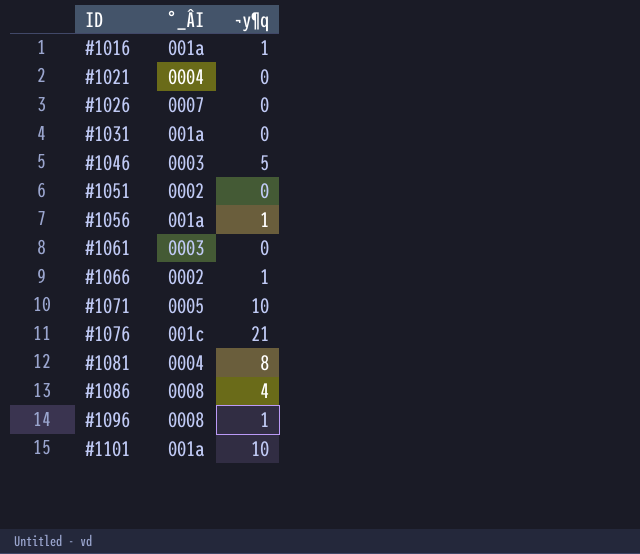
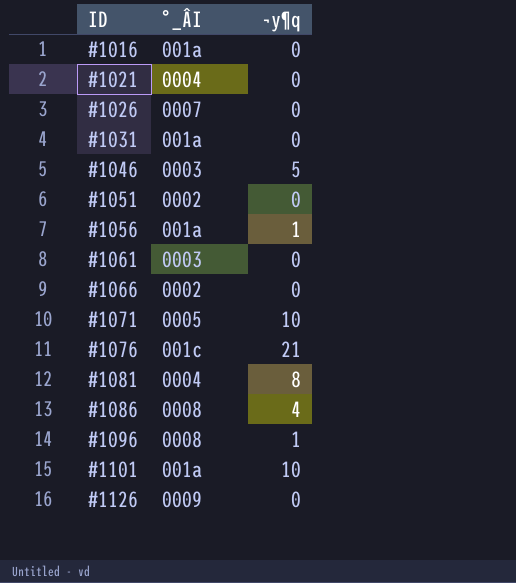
#1016 | ¬y¶q: 1 -> 0
#1066 | ¬y¶q: 1 -> 0
row #1126: none -> 0009 | 0

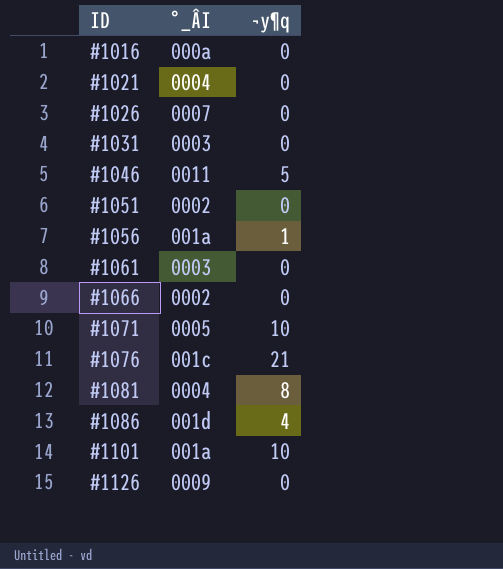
row #1096: 0008 | 1 -> none
#1016 | °_ÂI: 001a -> 000a
#1031 | °_ÂI: 001a -> 0003
#1046 | °_ÂI: 0003 -> 0011
#1086 | °_ÂI: 0008 -> 001d

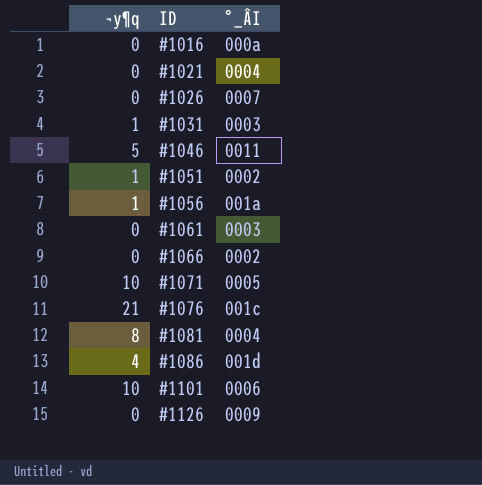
column ¬y¶q | position: 3 -> 1
#1031 | ¬y¶q: 0 -> 1
#1051 | ¬y¶q: 0 -> 1
#1101 | °_ÂI: 001a -> 0006

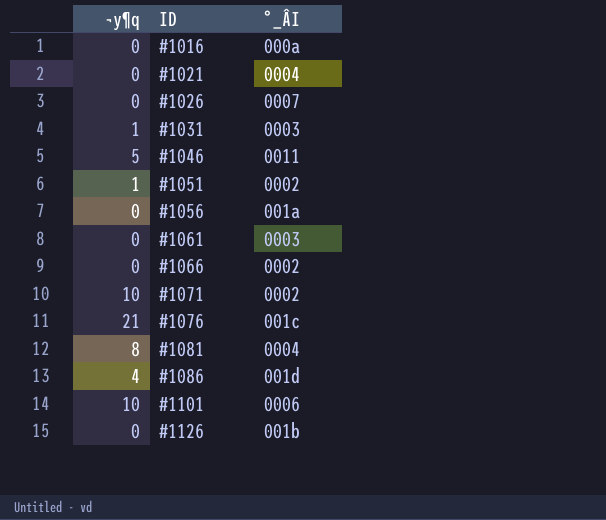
#1056 | ¬y¶q: 1 -> 0
#1071 | °_ÂI: 0005 -> 0002
#1126 | °_ÂI: 0009 -> 001b

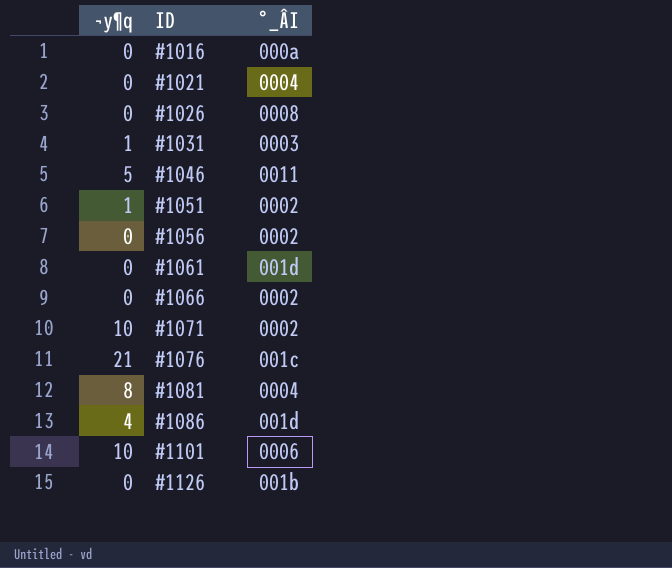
#1026 | °_ÂI: 0007 -> 0008
#1056 | °_ÂI: 001a -> 0002
#1061 | °_ÂI: 0003 -> 001d

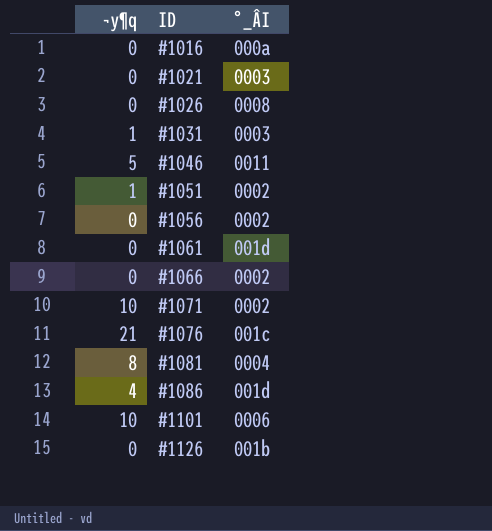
#1021 | °_ÂI: 0004 -> 0003

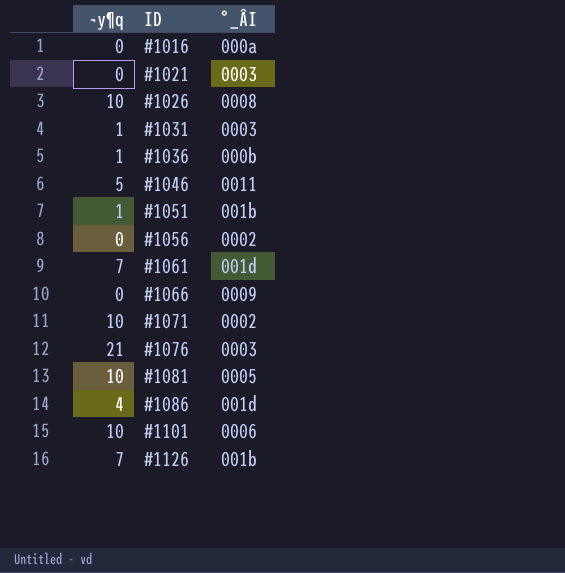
#1026 | ¬y¶q: 0 -> 10
row #1036: none -> 1 | 000b
#1051 | °_ÂI: 0002 -> 001b
#1061 | ¬y¶q: 0 -> 7
#1066 | °_ÂI: 0002 -> 0009
#1076 | °_ÂI: 001c -> 0003
#1081 | ¬y¶q: 8 -> 10
#1081 | °_ÂI: 0004 -> 0005
#1126 | ¬y¶q: 0 -> 7

